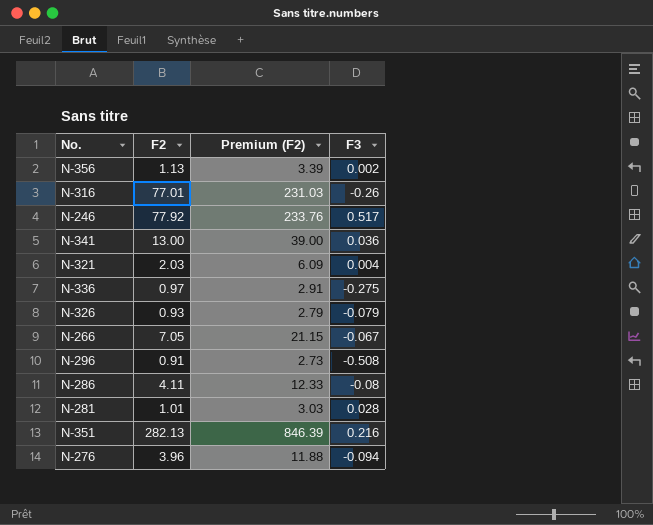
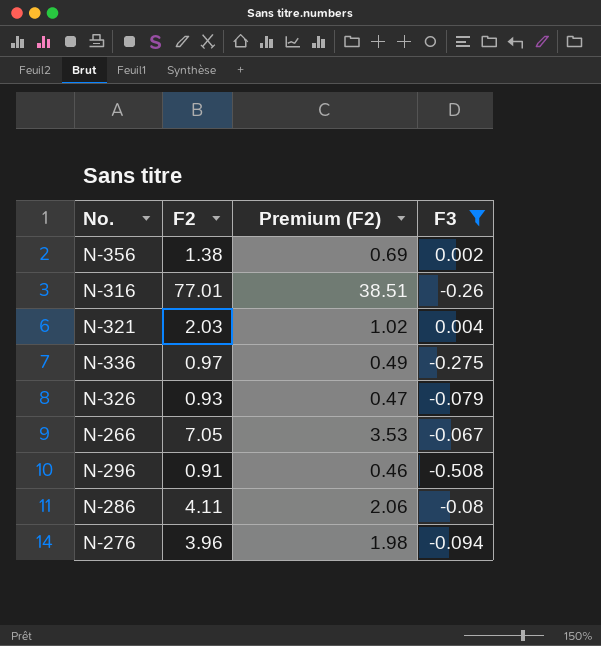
filter: none -> F3 <= 0.004
column Premium (F2) | formula: [F2] * 3 -> [F2] * 0.5
N-356 | F2: 1.13 -> 1.38

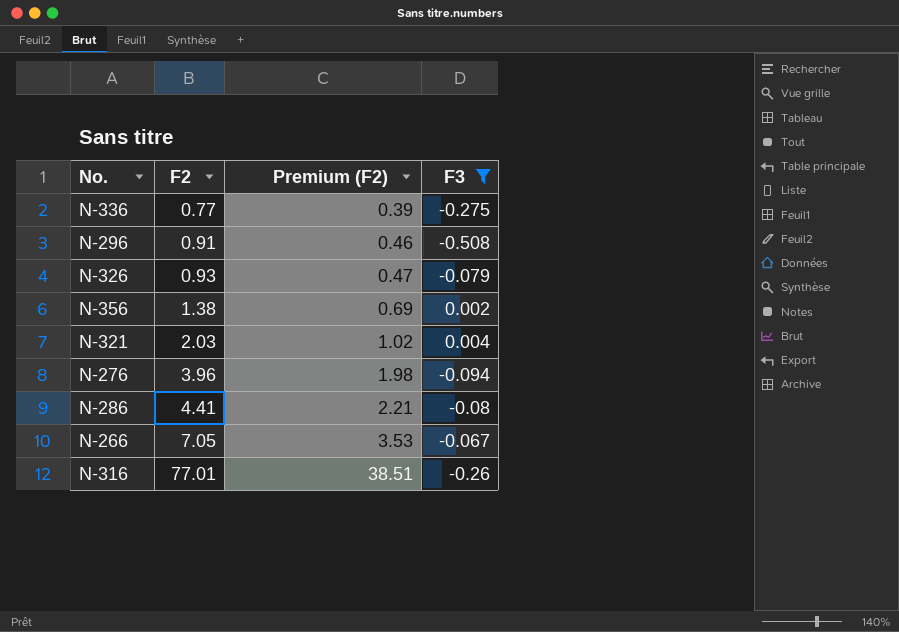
row order: none -> F2 ascending
N-336 | F2: 0.97 -> 0.77
N-336 | Premium (F2): 0.49 -> 0.39
N-286 | F2: 4.11 -> 4.41
N-286 | Premium (F2): 2.06 -> 2.21

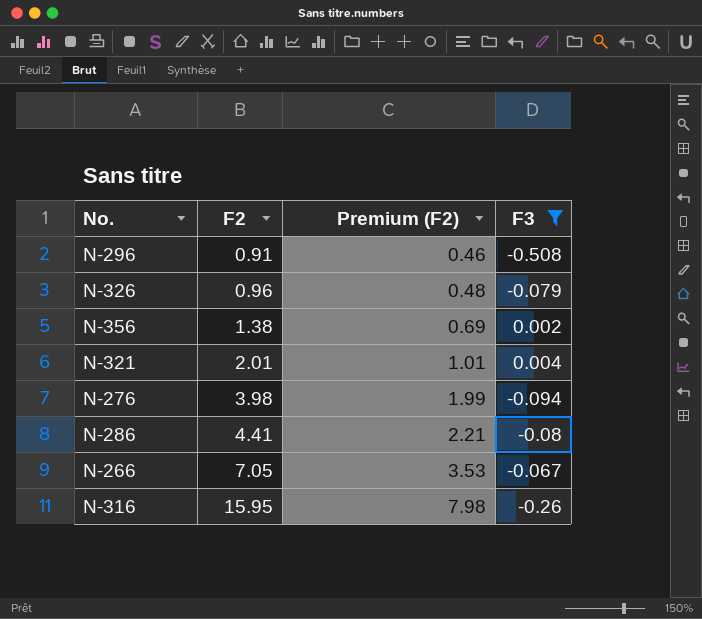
row N-336: 0.77 | 0.39 | -0.275 -> none
N-326 | F2: 0.93 -> 0.96
N-326 | Premium (F2): 0.47 -> 0.48
N-321 | F2: 2.03 -> 2.01
N-321 | Premium (F2): 1.02 -> 1.01
N-276 | F2: 3.96 -> 3.98
N-276 | Premium (F2): 1.98 -> 1.99
N-316 | F2: 77.01 -> 15.95
N-316 | Premium (F2): 38.51 -> 7.98

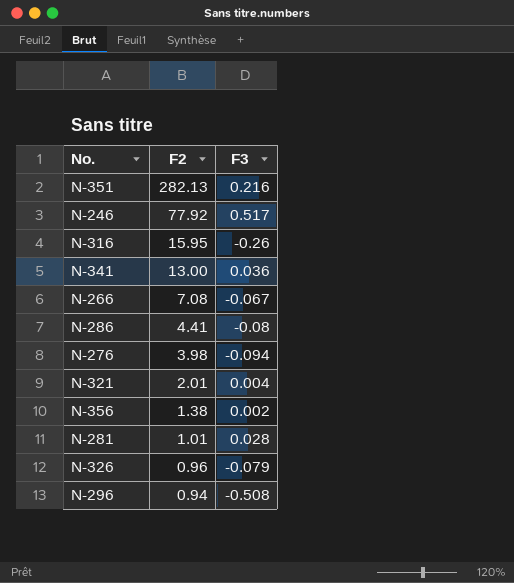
filter: F3 <= 0.004 -> none
row order: F2 ascending -> F2 descending
column Premium (F2) | formula: [F2] * 0.5 -> none
N-266 | F2: 7.05 -> 7.08
N-296 | F2: 0.91 -> 0.94

